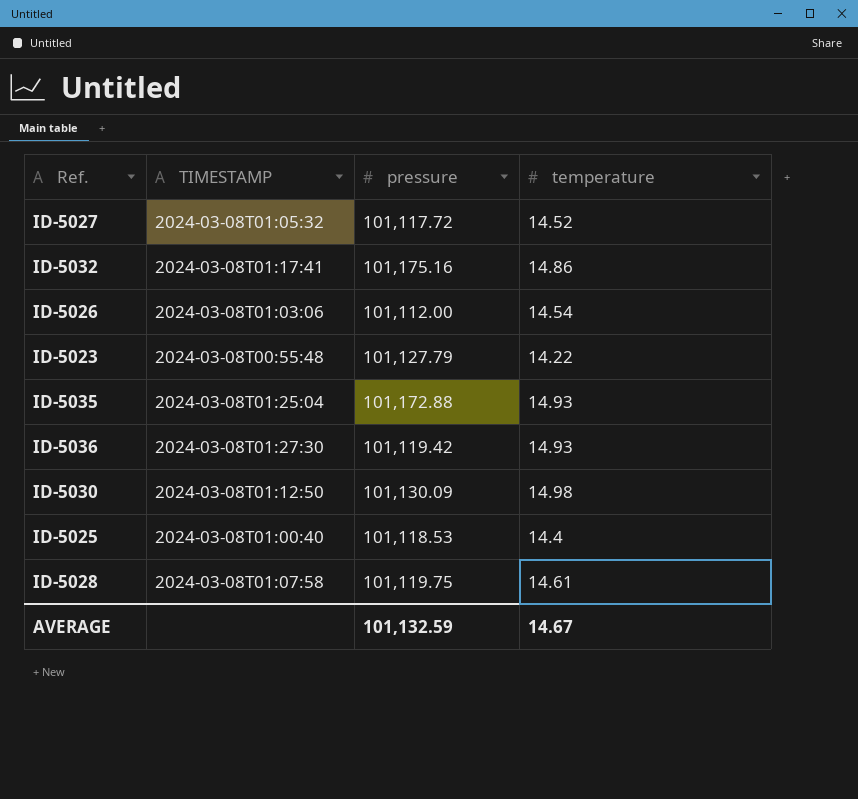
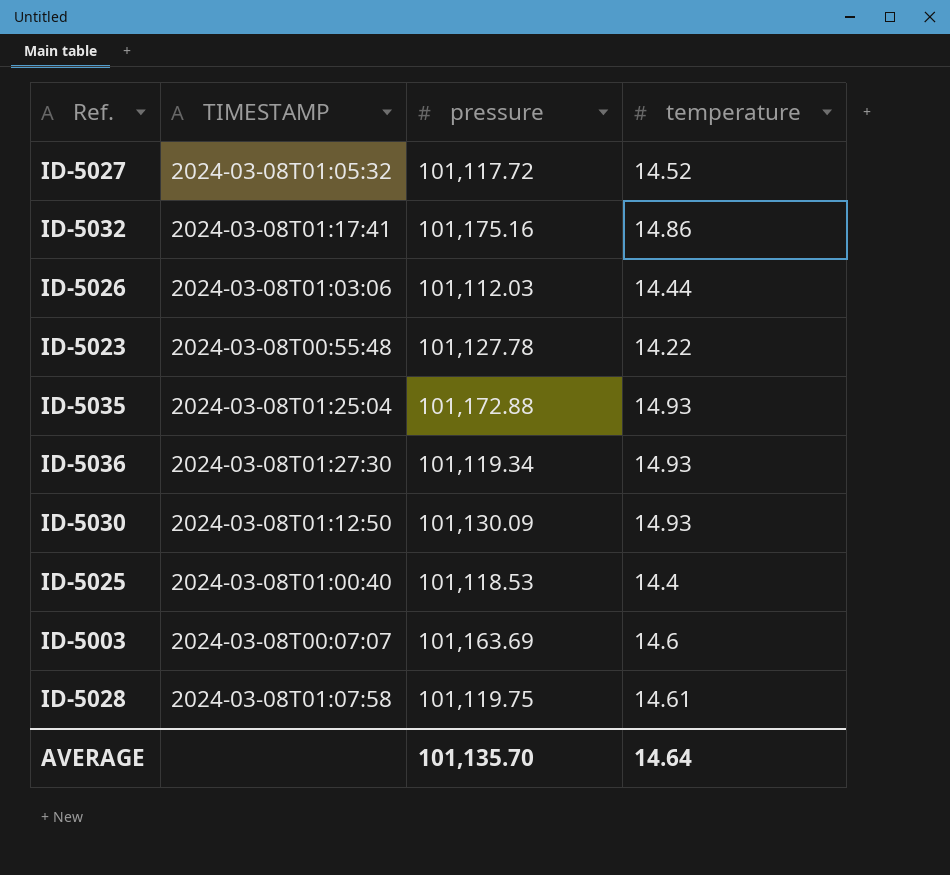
ID-5026 | pressure: 101,112.00 -> 101,112.03
ID-5026 | temperature: 14.54 -> 14.44
ID-5023 | pressure: 101,127.79 -> 101,127.78
ID-5036 | pressure: 101,119.42 -> 101,119.34
ID-5030 | temperature: 14.98 -> 14.93
row ID-5003: none -> 2024-03-08T00:07:07 | 101,163.69 | 14.6
AVERAGE | pressure: 101,132.59 -> 101,135.70
AVERAGE | temperature: 14.67 -> 14.64

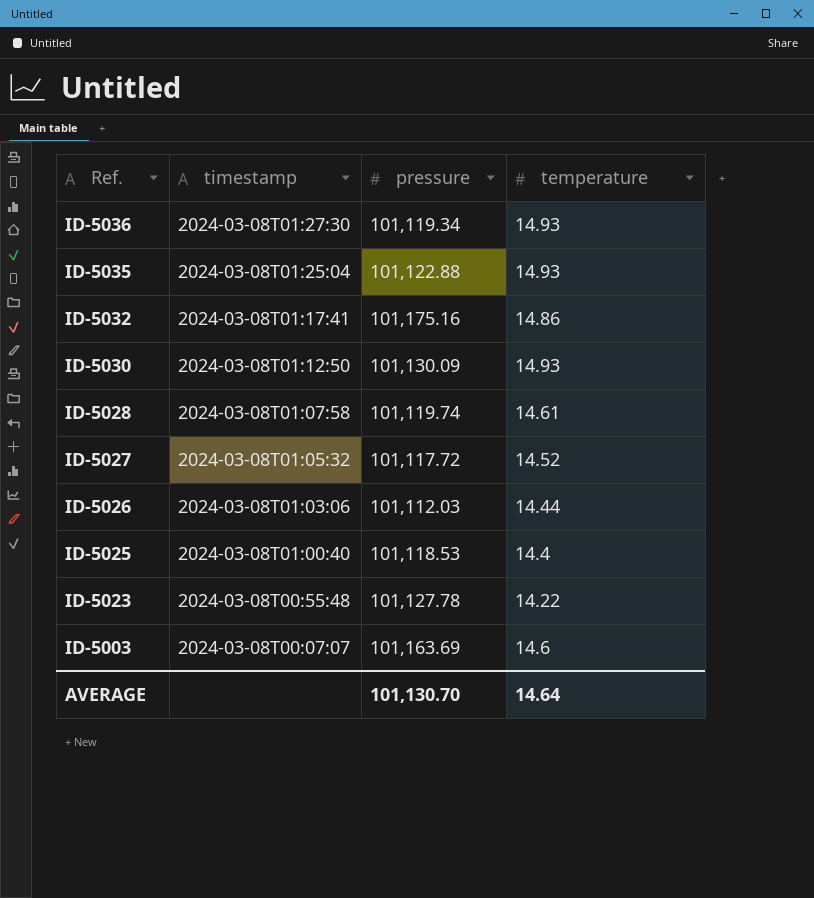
row order: none -> Ref. descending
column name: TIMESTAMP -> timestamp
ID-5035 | pressure: 101,172.88 -> 101,122.88
ID-5028 | pressure: 101,119.75 -> 101,119.74
AVERAGE | pressure: 101,135.70 -> 101,130.70

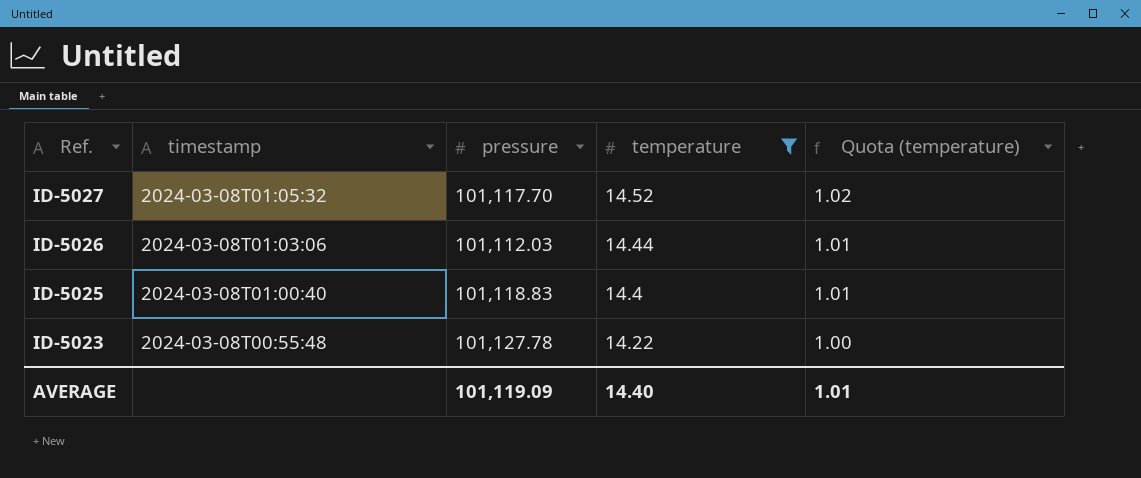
filter: none -> temperature <= 14.52
column Quota (temperature) | formula: none -> [temperature] * 0.07
ID-5027 | pressure: 101,117.72 -> 101,117.70
ID-5025 | pressure: 101,118.53 -> 101,118.83
AVERAGE | pressure: 101,130.70 -> 101,119.09
AVERAGE | temperature: 14.64 -> 14.40

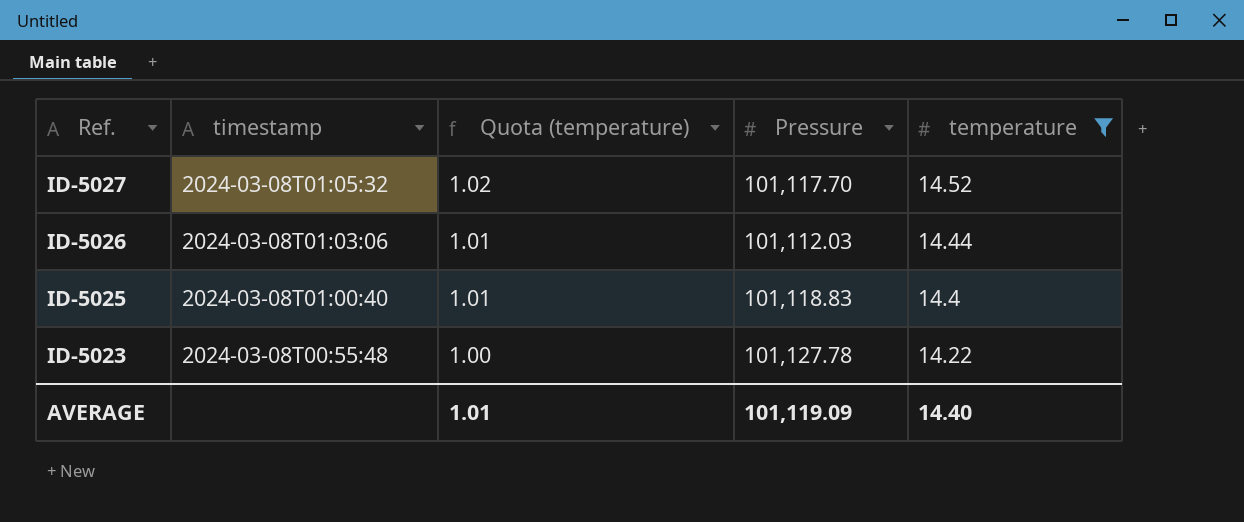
column Quota (temperature) | position: 5 -> 3
column name: pressure -> Pressure

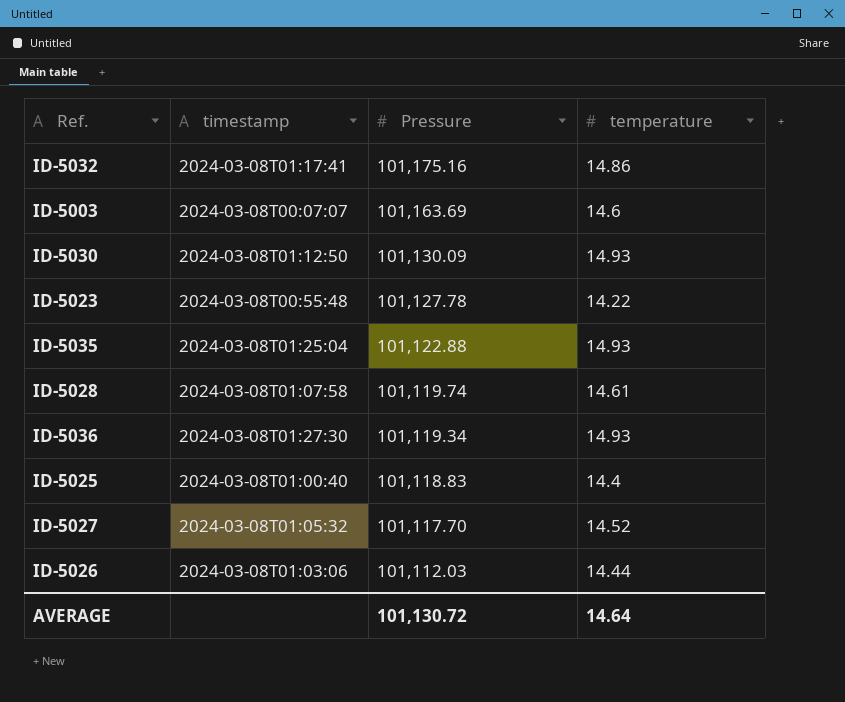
filter: temperature <= 14.52 -> none
row order: Ref. descending -> Pressure descending
column Quota (temperature) | formula: [temperature] * 0.07 -> none
AVERAGE | Pressure: 101,119.09 -> 101,130.72
AVERAGE | temperature: 14.40 -> 14.64

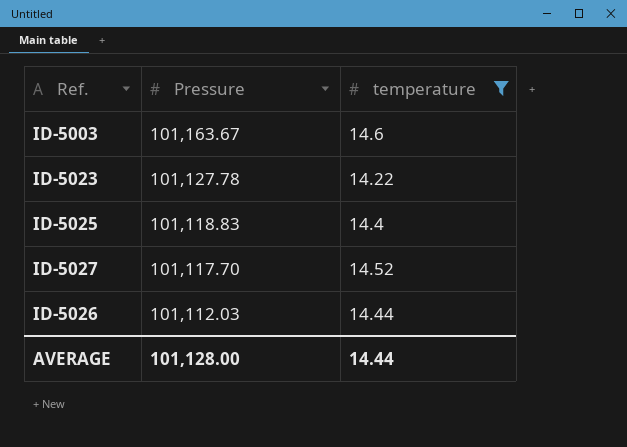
filter: none -> temperature <= 14.6
column timestamp | position: 2 -> none
ID-5003 | Pressure: 101,163.69 -> 101,163.67
AVERAGE | Pressure: 101,130.72 -> 101,128.00
AVERAGE | temperature: 14.64 -> 14.44

